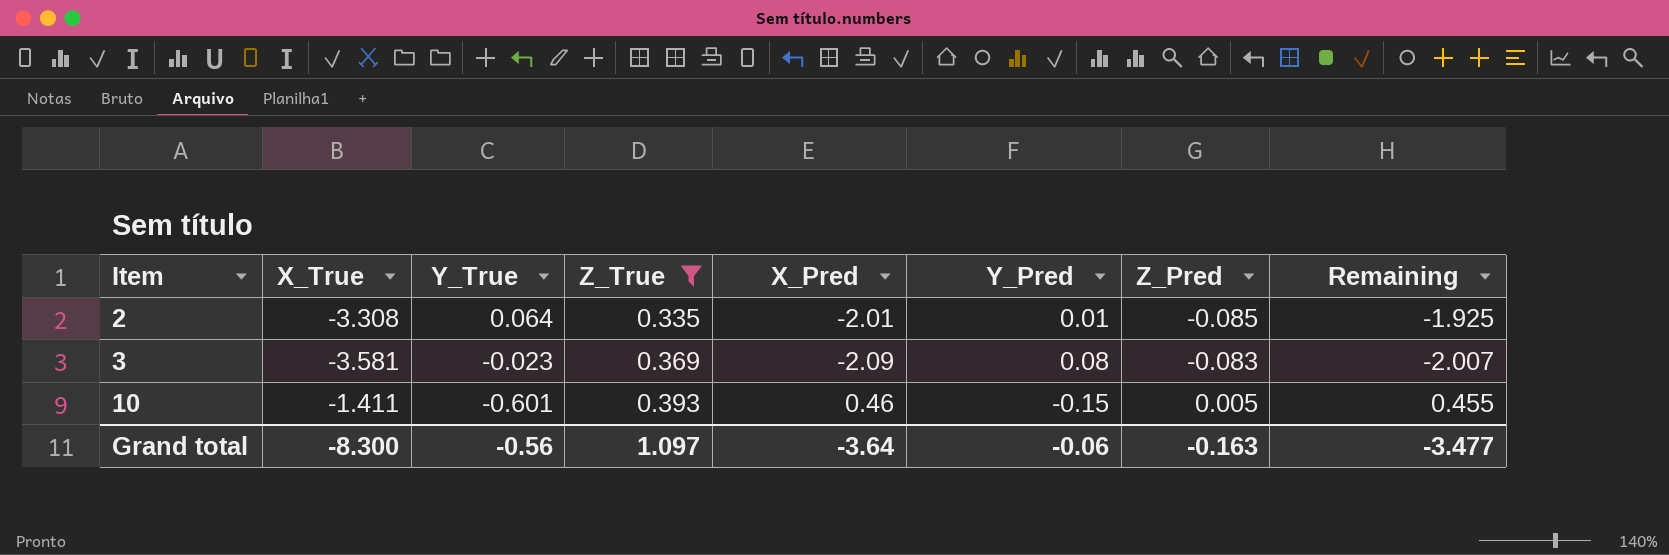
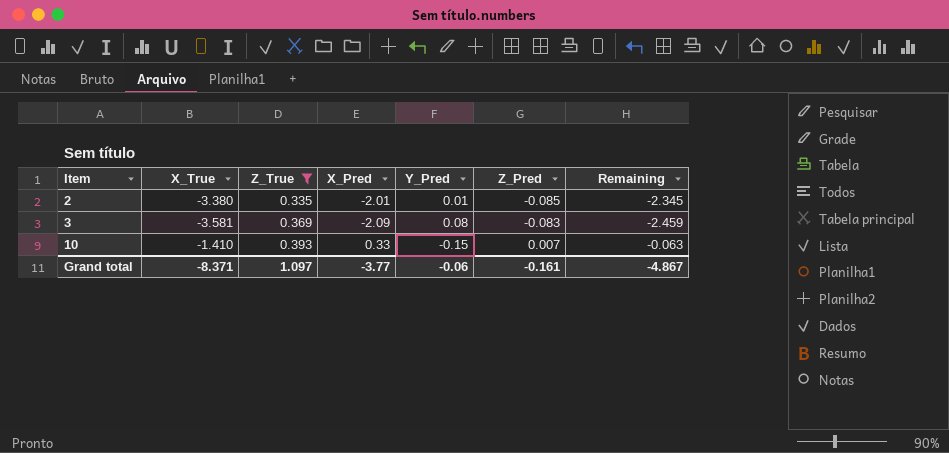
column Y_True | position: 3 -> none
column Remaining | formula: [X_Pred] - [Z_Pred] -> [X_Pred] - [Z_True]
2 | X_True: -3.308 -> -3.380
10 | X_True: -1.411 -> -1.410
10 | X_Pred: 0.46 -> 0.33
10 | Z_Pred: 0.005 -> 0.007
Grand total | X_True: -8.300 -> -8.371
Grand total | X_Pred: -3.64 -> -3.77
Grand total | Z_Pred: -0.163 -> -0.161
Grand total | Remaining: -3.477 -> -4.867

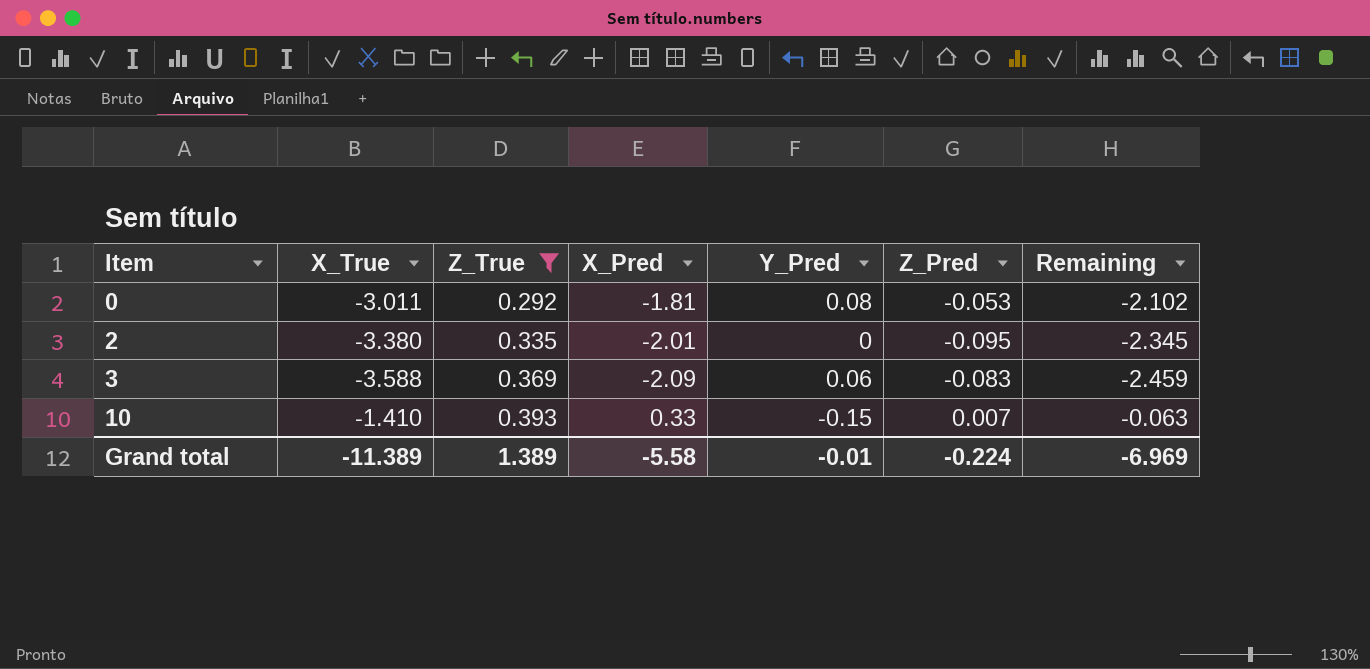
row 0: none -> -3.011 | 0.292 | -1.81 | 0.08 | -0.053 | -2.102
2 | Y_Pred: 0.01 -> 0
2 | Z_Pred: -0.085 -> -0.095
3 | X_True: -3.581 -> -3.588
3 | Y_Pred: 0.08 -> 0.06
Grand total | X_True: -8.371 -> -11.389
Grand total | Z_True: 1.097 -> 1.389
Grand total | X_Pred: -3.77 -> -5.58
Grand total | Y_Pred: -0.06 -> -0.01
Grand total | Z_Pred: -0.161 -> -0.224
Grand total | Remaining: -4.867 -> -6.969

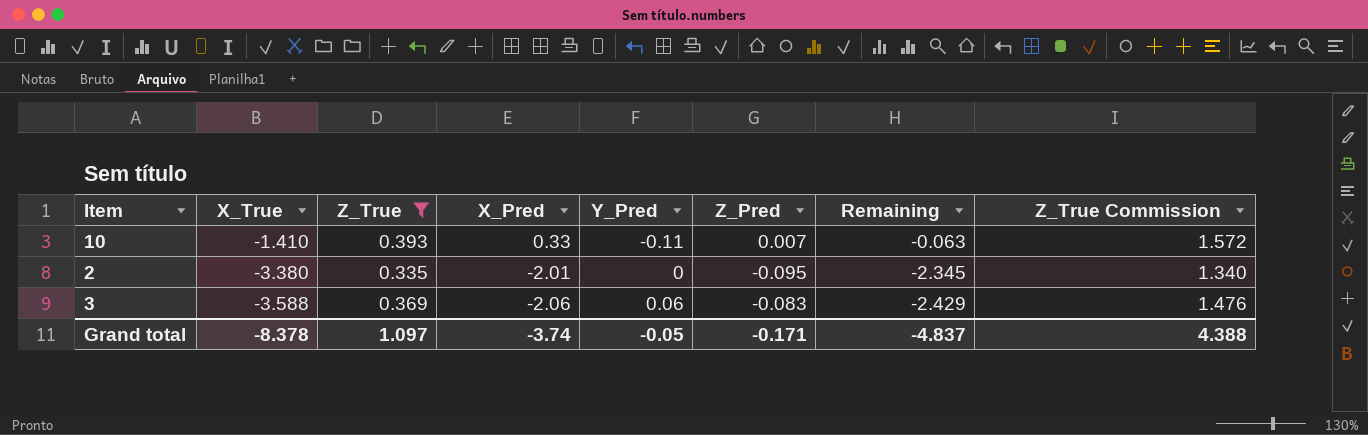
row order: Item ascending -> X_True descending
column Z_True Commission | formula: none -> [Z_True] * 4
row 0: -3.011 | 0.292 | -1.81 | 0.08 | -0.053 | -2.102 -> none
10 | Y_Pred: -0.15 -> -0.11
3 | X_Pred: -2.09 -> -2.06
3 | Remaining: -2.459 -> -2.429
Grand total | X_True: -11.389 -> -8.378
Grand total | Z_True: 1.389 -> 1.097
Grand total | X_Pred: -5.58 -> -3.74
Grand total | Y_Pred: -0.01 -> -0.05
Grand total | Z_Pred: -0.224 -> -0.171
Grand total | Remaining: -6.969 -> -4.837

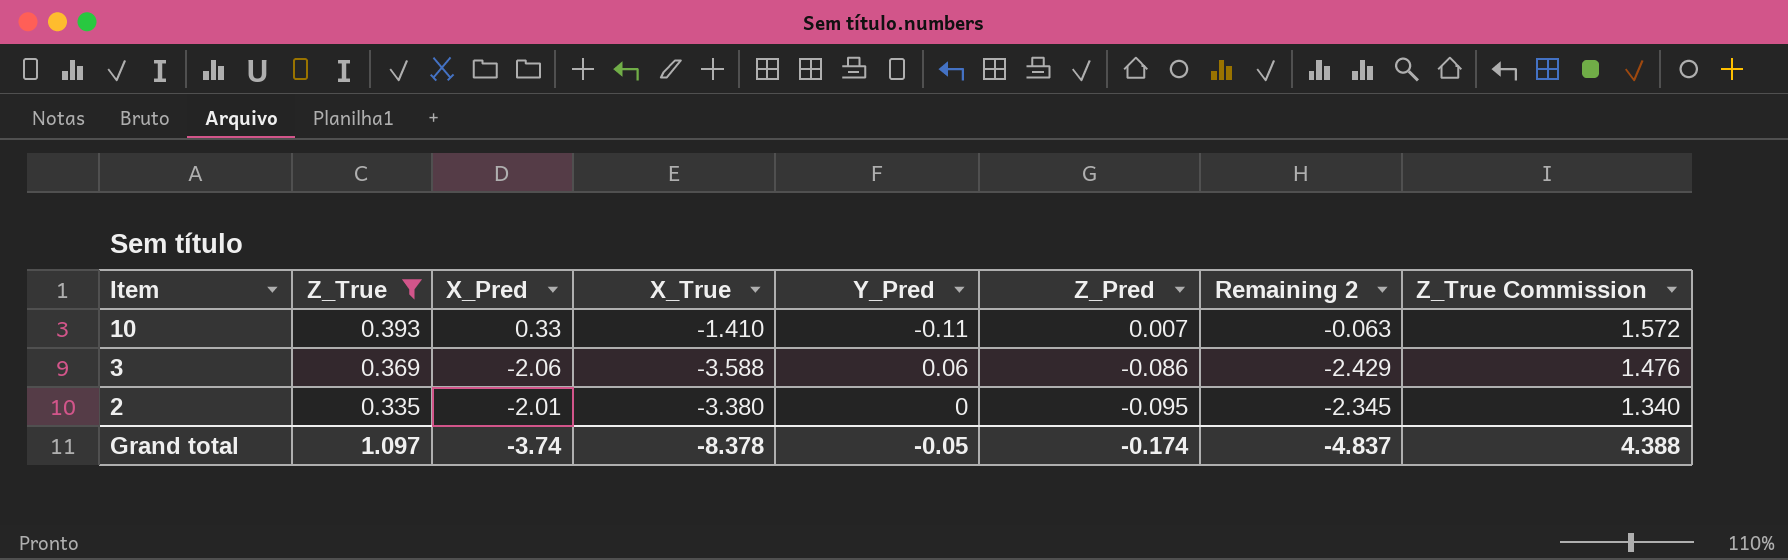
row order: X_True descending -> Item descending
column X_True | position: 2 -> 4
column name: Remaining -> Remaining 2
3 | Z_Pred: -0.083 -> -0.086
Grand total | Z_Pred: -0.171 -> -0.174

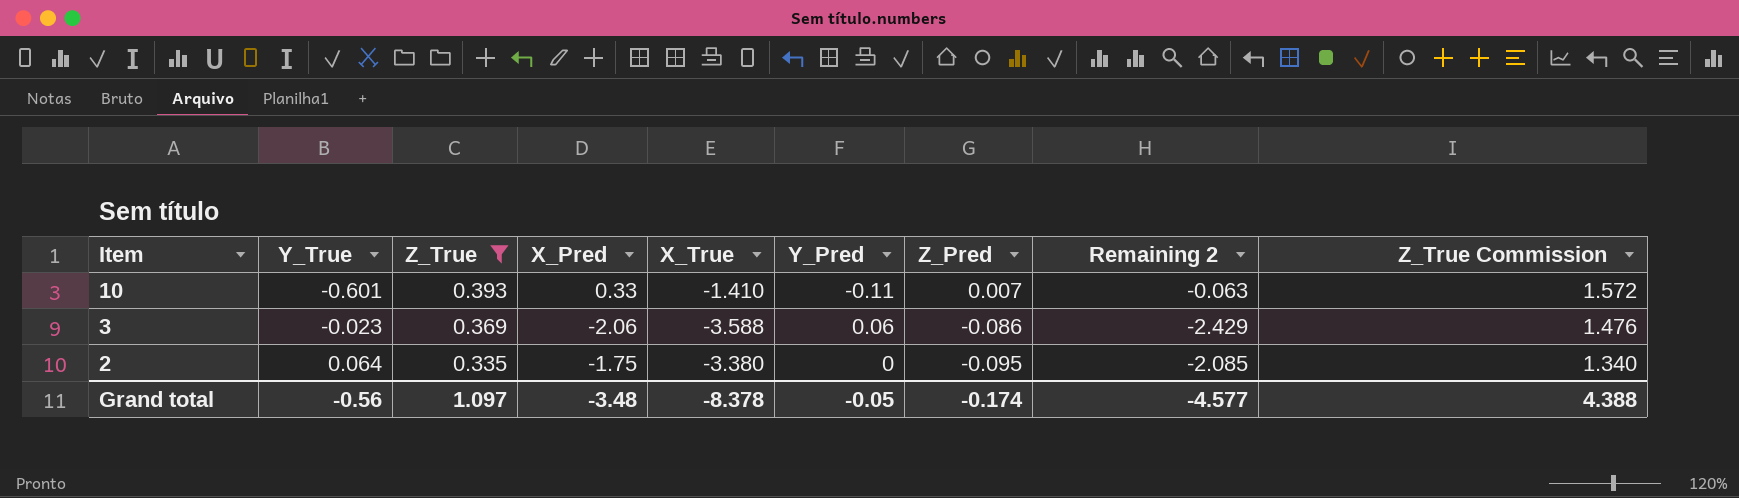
column Y_True | position: none -> 2
2 | X_Pred: -2.01 -> -1.75
2 | Remaining 2: -2.345 -> -2.085
Grand total | X_Pred: -3.74 -> -3.48
Grand total | Remaining 2: -4.837 -> -4.577

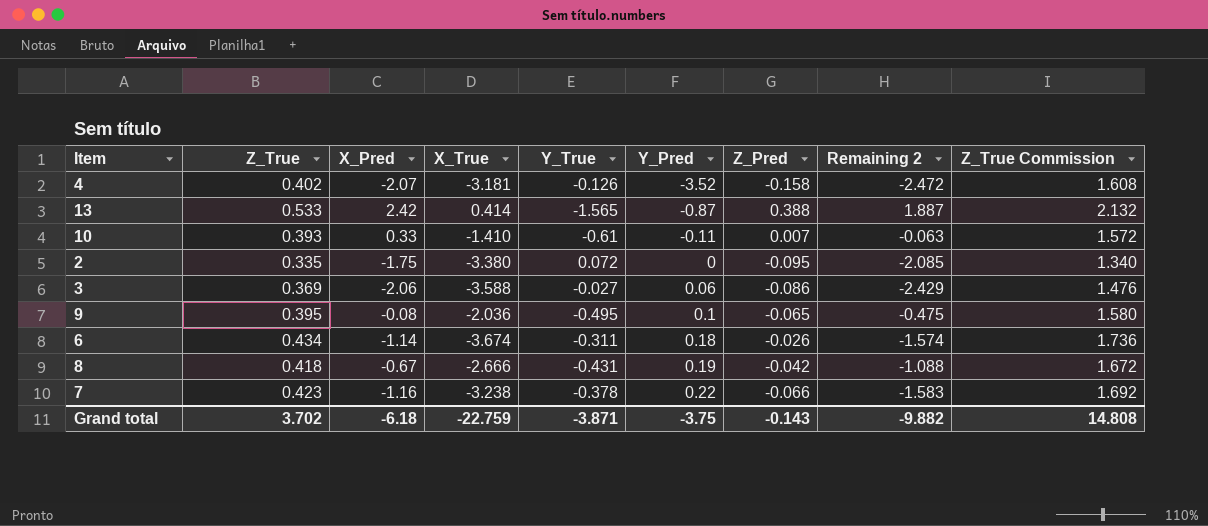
filter: Z_True <= 0.393 -> none
row order: Item descending -> Y_Pred ascending
column Y_True | position: 2 -> 5
10 | Y_True: -0.601 -> -0.61
2 | Y_True: 0.064 -> 0.072
3 | Y_True: -0.023 -> -0.027
Grand total | Z_True: 1.097 -> 3.702
Grand total | X_Pred: -3.48 -> -6.18
Grand total | X_True: -8.378 -> -22.759
Grand total | Y_True: -0.56 -> -3.871
Grand total | Y_Pred: -0.05 -> -3.75
Grand total | Z_Pred: -0.174 -> -0.143
Grand total | Remaining 2: -4.577 -> -9.882
Grand total | Z_True Commission: 4.388 -> 14.808

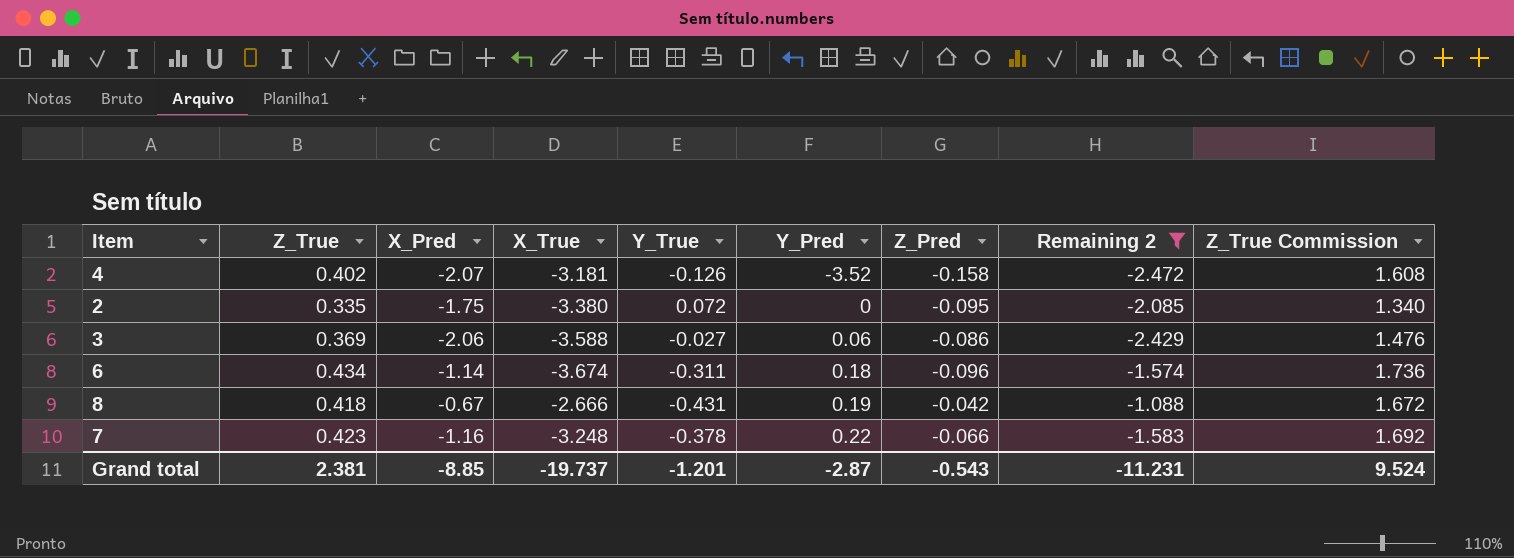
filter: none -> Remaining 2 <= -1.088
6 | Z_Pred: -0.026 -> -0.096
7 | X_True: -3.238 -> -3.248
Grand total | Z_True: 3.702 -> 2.381
Grand total | X_Pred: -6.18 -> -8.85
Grand total | X_True: -22.759 -> -19.737
Grand total | Y_True: -3.871 -> -1.201
Grand total | Y_Pred: -3.75 -> -2.87
Grand total | Z_Pred: -0.143 -> -0.543
Grand total | Remaining 2: -9.882 -> -11.231
Grand total | Z_True Commission: 14.808 -> 9.524

